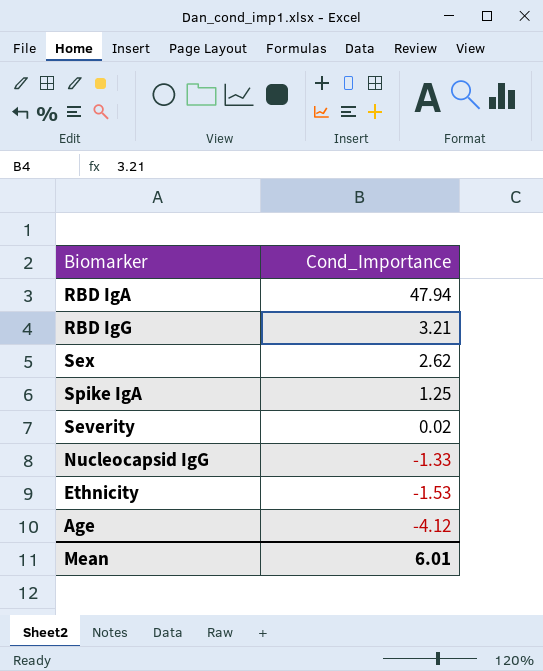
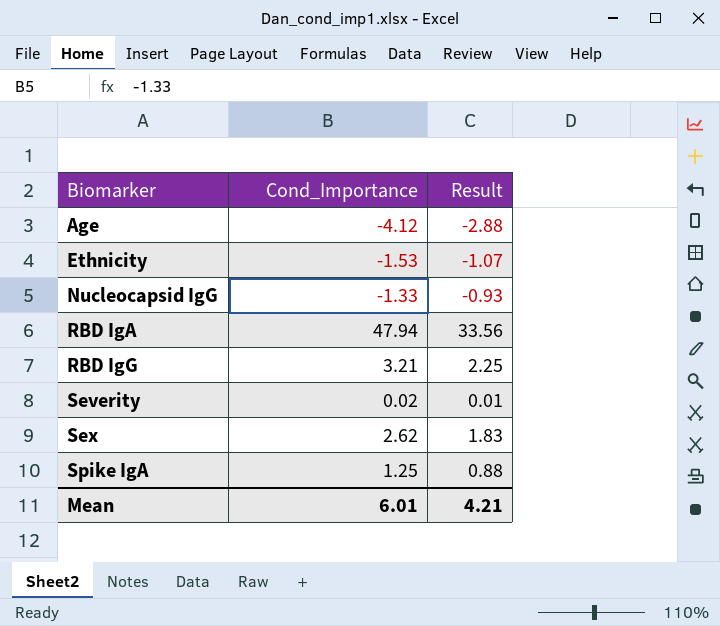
row order: Cond_Importance descending -> Biomarker ascending
column Result | formula: none -> [Cond_Importance] * 0.7

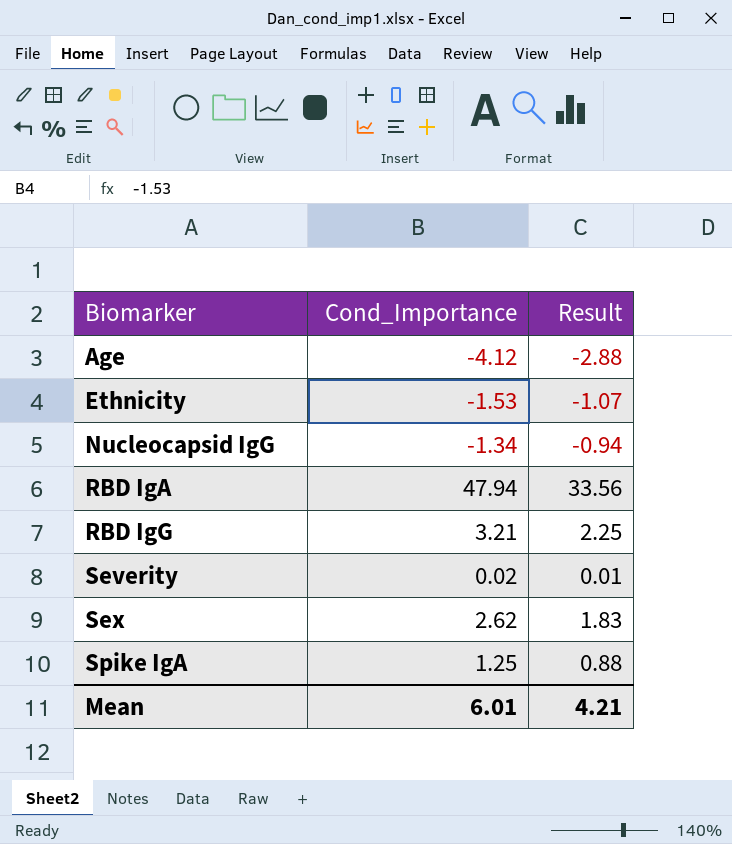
Nucleocapsid IgG | Cond_Importance: -1.33 -> -1.34
Nucleocapsid IgG | Result: -0.93 -> -0.94

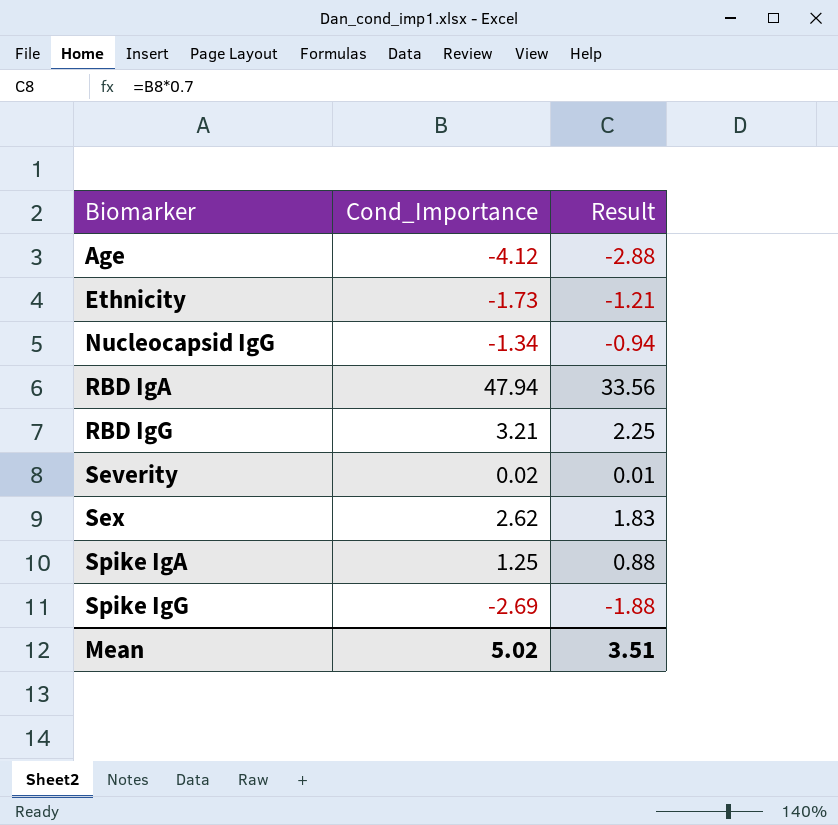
Ethnicity | Cond_Importance: -1.53 -> -1.73
Ethnicity | Result: -1.07 -> -1.21
row Spike IgG: none -> -2.69 | -1.88
Mean | Cond_Importance: 6.01 -> 5.02
Mean | Result: 4.21 -> 3.51

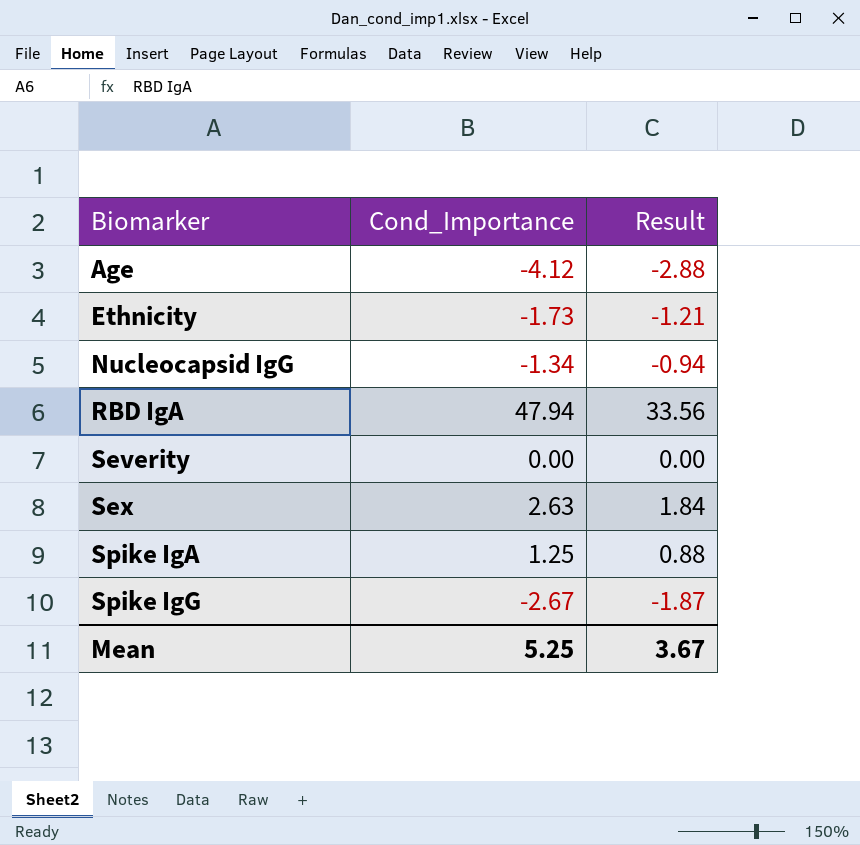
row RBD IgG: 3.21 | 2.25 -> none
Severity | Cond_Importance: 0.02 -> 0.00
Severity | Result: 0.01 -> 0.00
Sex | Cond_Importance: 2.62 -> 2.63
Sex | Result: 1.83 -> 1.84
Spike IgG | Cond_Importance: -2.69 -> -2.67
Spike IgG | Result: -1.88 -> -1.87
Mean | Cond_Importance: 5.02 -> 5.25
Mean | Result: 3.51 -> 3.67

